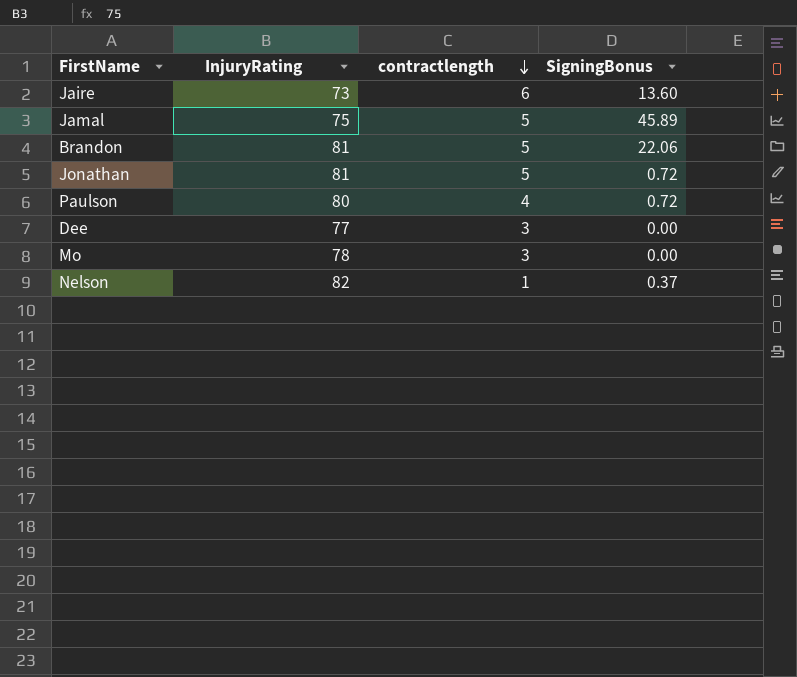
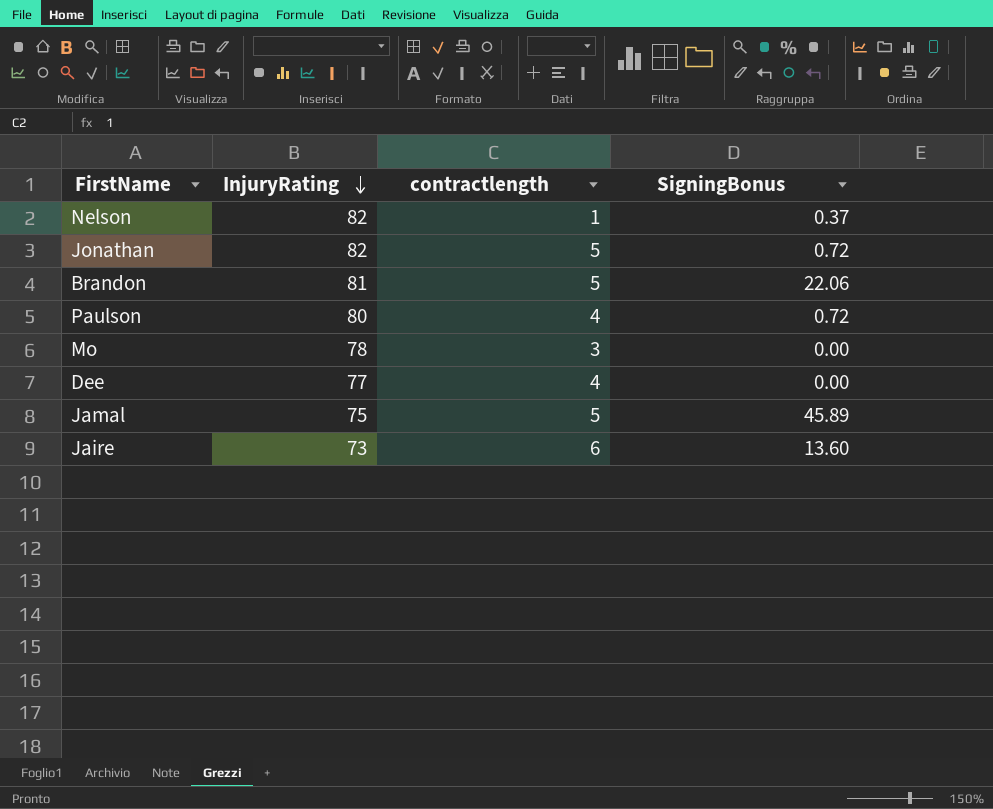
row order: contractlength descending -> InjuryRating descending
Jonathan | InjuryRating: 81 -> 82
Dee | contractlength: 3 -> 4

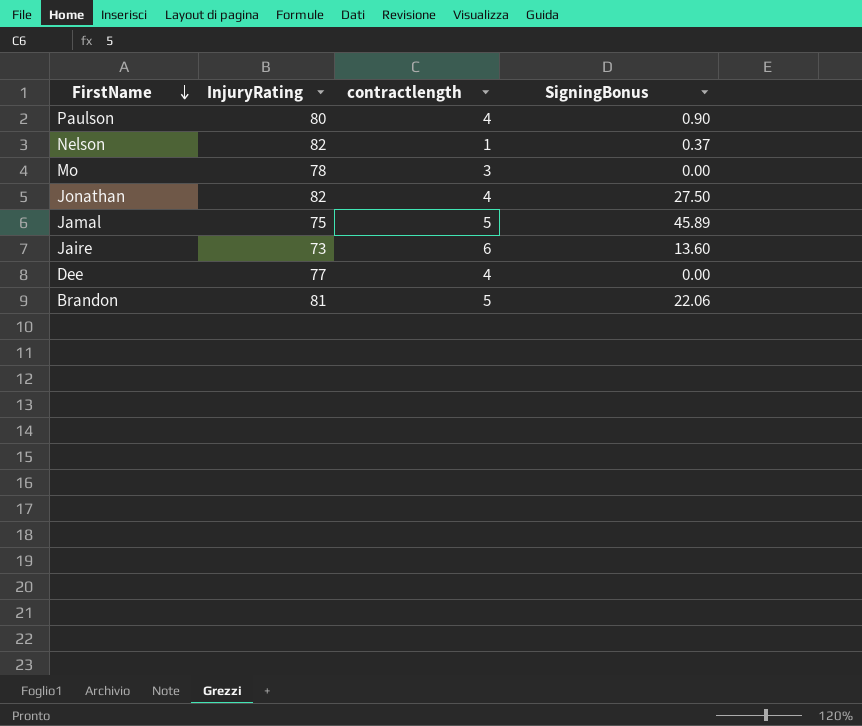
row order: InjuryRating descending -> FirstName descending
Paulson | SigningBonus: 0.72 -> 0.90
Jonathan | contractlength: 5 -> 4
Jonathan | SigningBonus: 0.72 -> 27.50

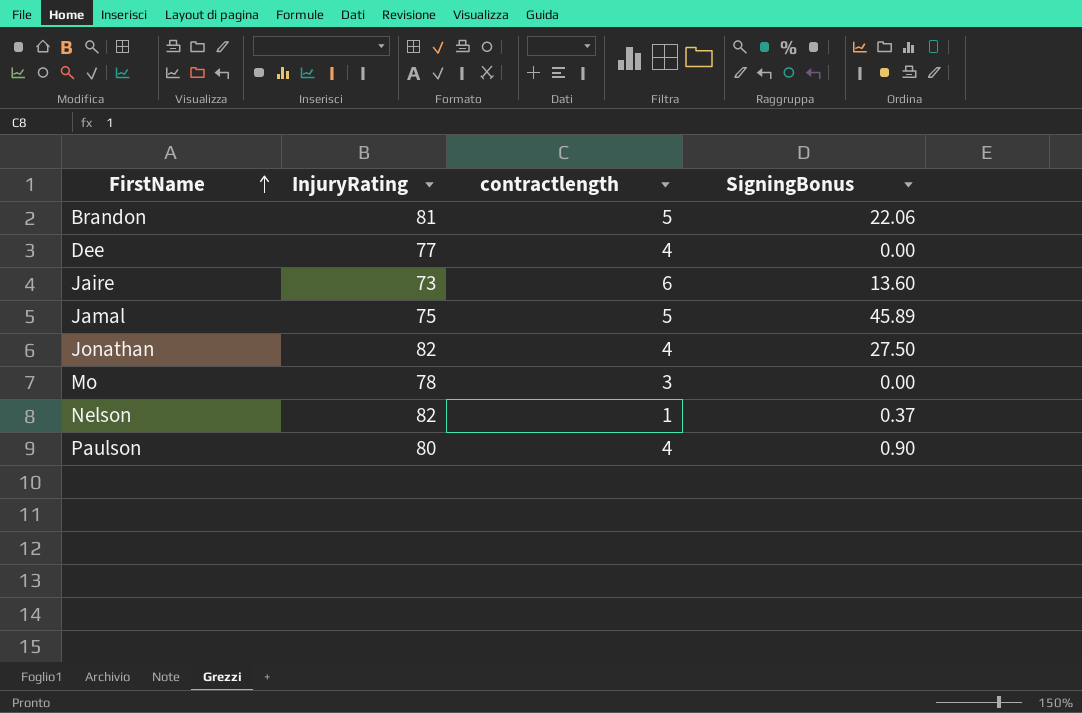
row order: FirstName descending -> FirstName ascending

